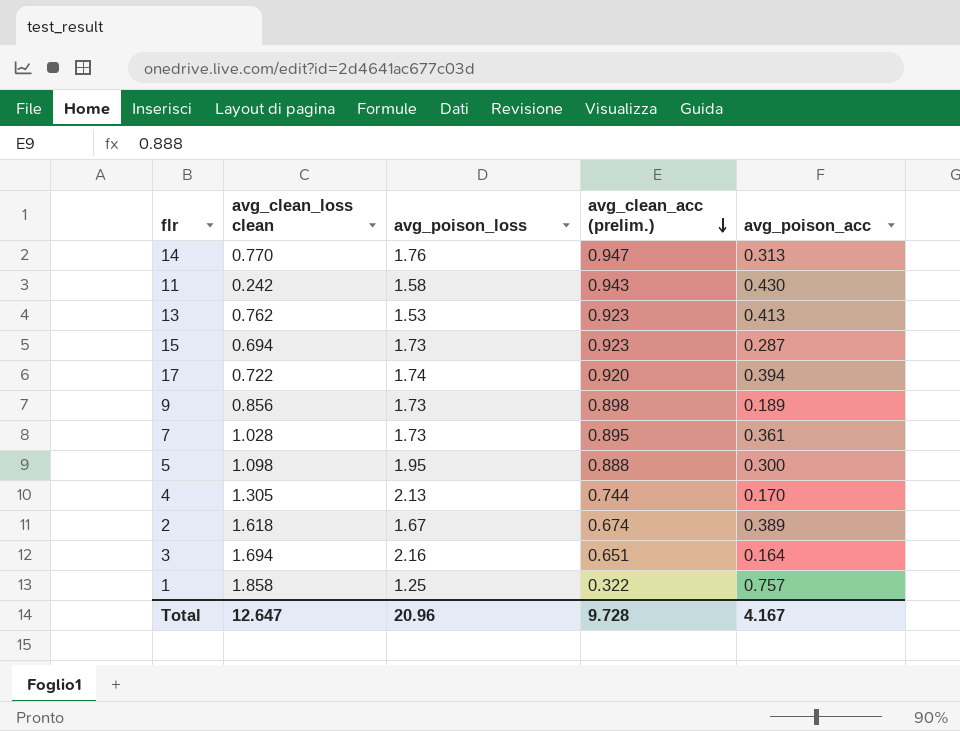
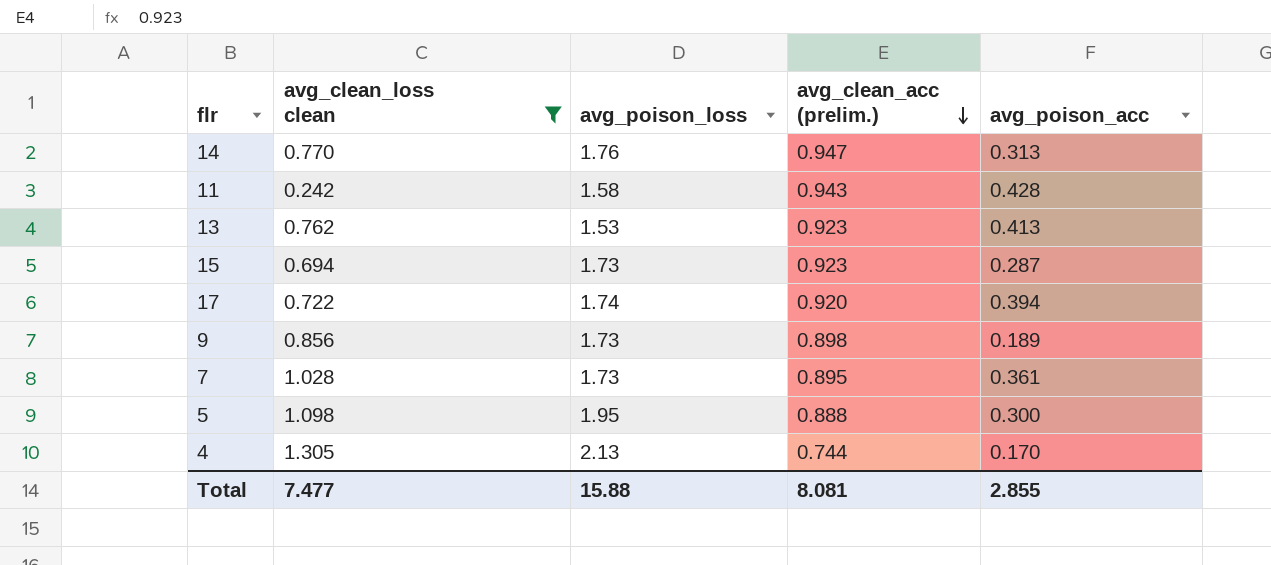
filter: none -> avg_clean_loss clean <= 1.305
11 | avg_poison_acc: 0.430 -> 0.428
Total | avg_clean_loss clean: 12.647 -> 7.477
Total | avg_poison_loss: 20.96 -> 15.88
Total | avg_clean_acc (prelim.): 9.728 -> 8.081
Total | avg_poison_acc: 4.167 -> 2.855

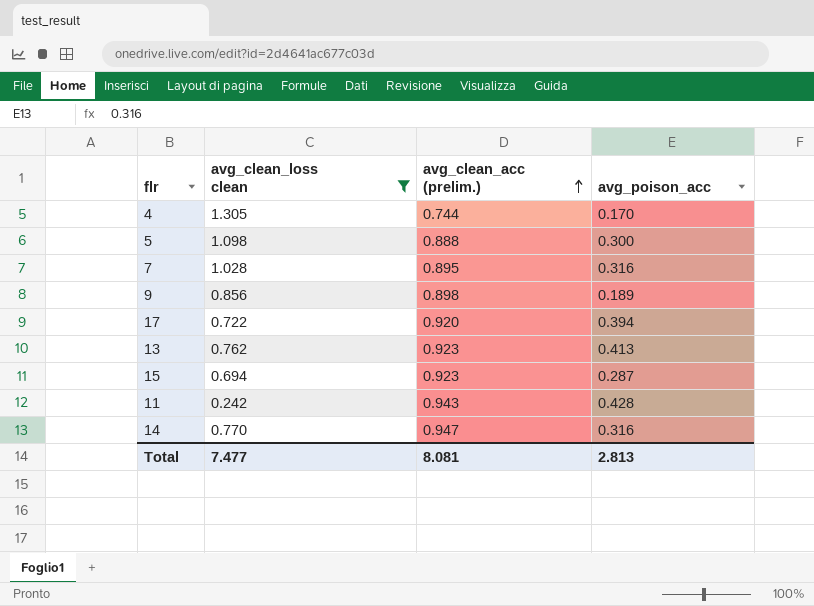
row order: avg_clean_acc (prelim.) descending -> avg_clean_acc (prelim.) ascending
column avg_poison_loss | position: 3 -> none
7 | avg_poison_acc: 0.361 -> 0.316
14 | avg_poison_acc: 0.313 -> 0.316
Total | avg_poison_acc: 2.855 -> 2.813

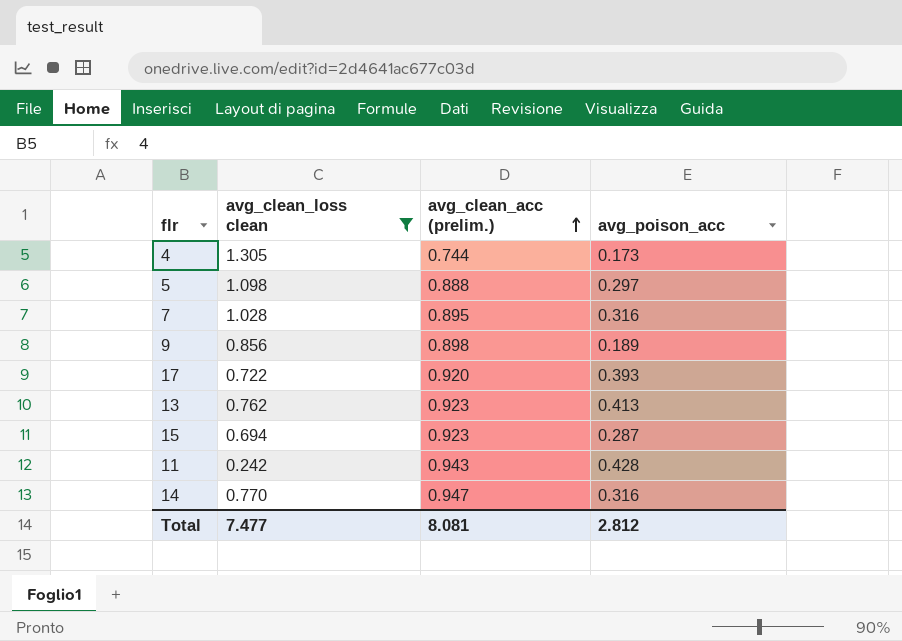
4 | avg_poison_acc: 0.170 -> 0.173
5 | avg_poison_acc: 0.300 -> 0.297
17 | avg_poison_acc: 0.394 -> 0.393
Total | avg_poison_acc: 2.813 -> 2.812

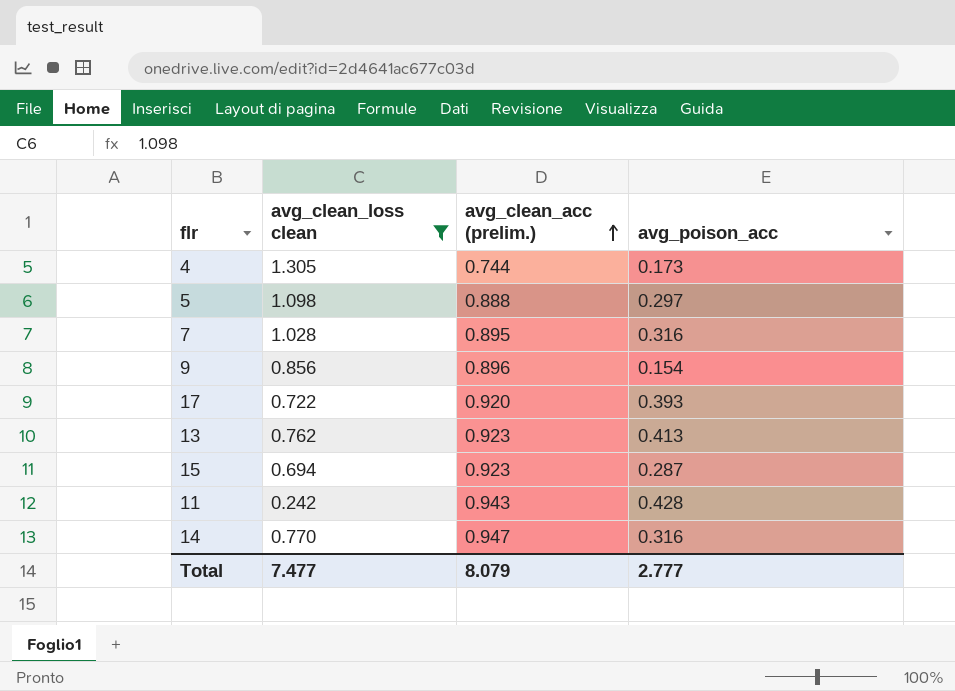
9 | avg_clean_acc (prelim.): 0.898 -> 0.896
9 | avg_poison_acc: 0.189 -> 0.154
Total | avg_clean_acc (prelim.): 8.081 -> 8.079
Total | avg_poison_acc: 2.812 -> 2.777

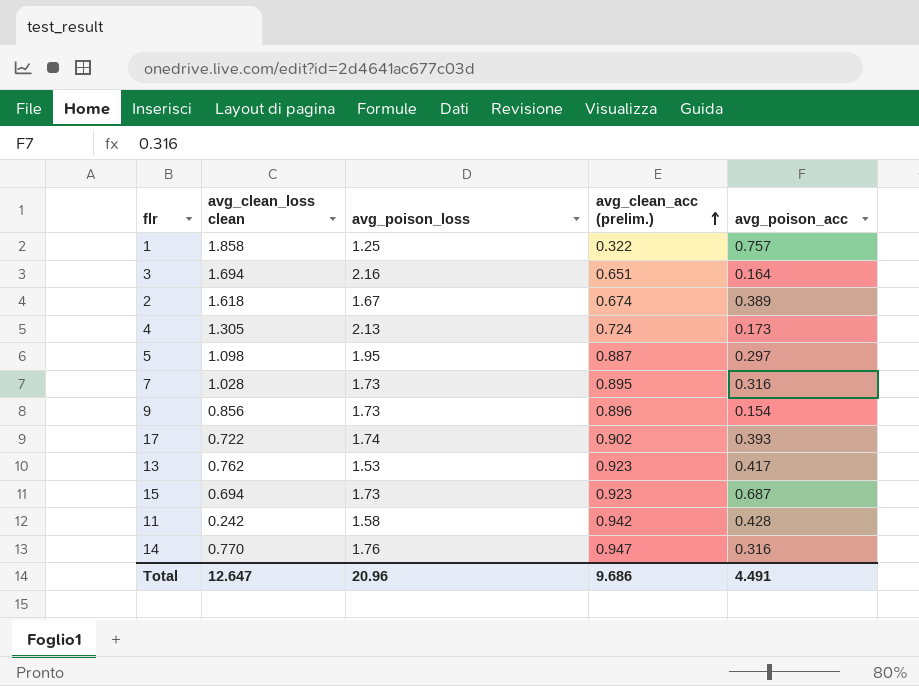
filter: avg_clean_loss clean <= 1.305 -> none
column avg_poison_loss | position: none -> 3
4 | avg_clean_acc (prelim.): 0.744 -> 0.724
5 | avg_clean_acc (prelim.): 0.888 -> 0.887
17 | avg_clean_acc (prelim.): 0.920 -> 0.902
13 | avg_poison_acc: 0.413 -> 0.417
15 | avg_poison_acc: 0.287 -> 0.687
11 | avg_clean_acc (prelim.): 0.943 -> 0.942
Total | avg_clean_loss clean: 7.477 -> 12.647
Total | avg_clean_acc (prelim.): 8.079 -> 9.686
Total | avg_poison_acc: 2.777 -> 4.491

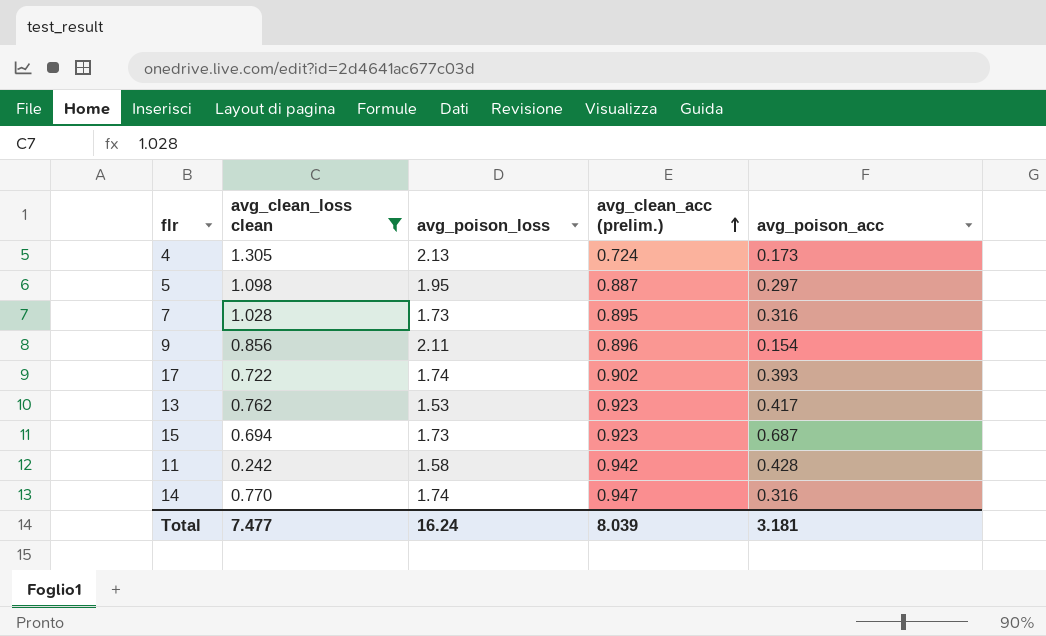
filter: none -> avg_clean_loss clean <= 1.305
9 | avg_poison_loss: 1.73 -> 2.11
14 | avg_poison_loss: 1.76 -> 1.74
Total | avg_clean_loss clean: 12.647 -> 7.477
Total | avg_poison_loss: 20.96 -> 16.24
Total | avg_clean_acc (prelim.): 9.686 -> 8.039
Total | avg_poison_acc: 4.491 -> 3.181

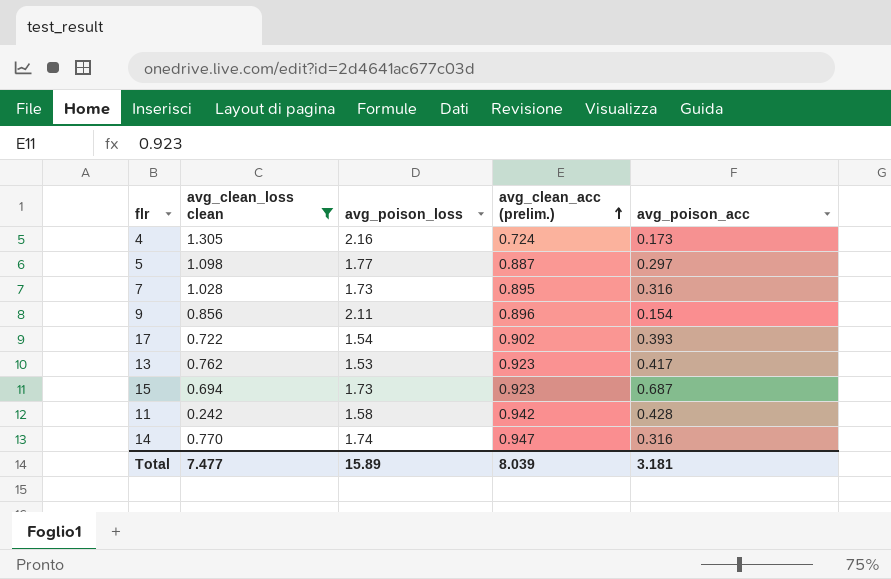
4 | avg_poison_loss: 2.13 -> 2.16
5 | avg_poison_loss: 1.95 -> 1.77
17 | avg_poison_loss: 1.74 -> 1.54
Total | avg_poison_loss: 16.24 -> 15.89

